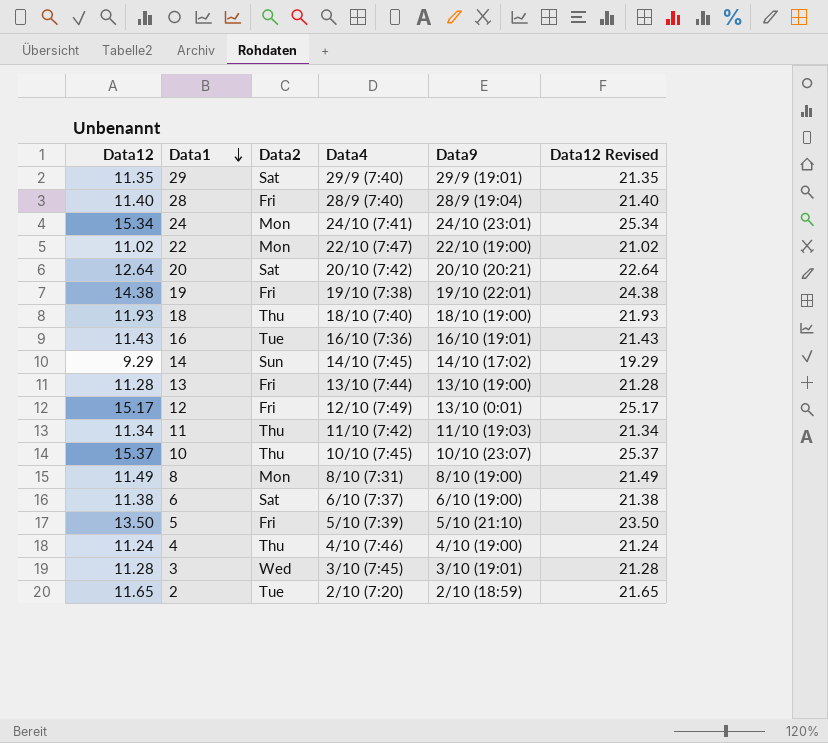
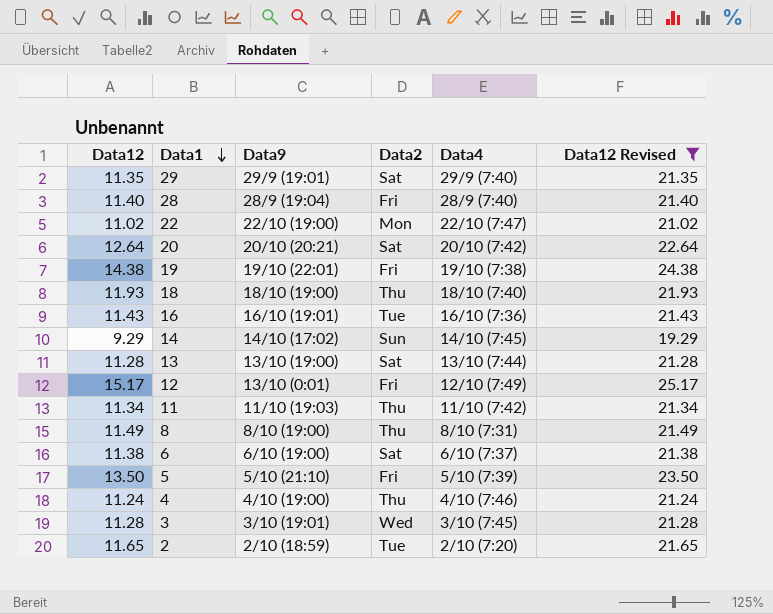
filter: none -> Data12 Revised <= 25.17
column Data9 | position: 5 -> 3
13 | Data2: Fri -> Sat
8 | Data2: Mon -> Thu

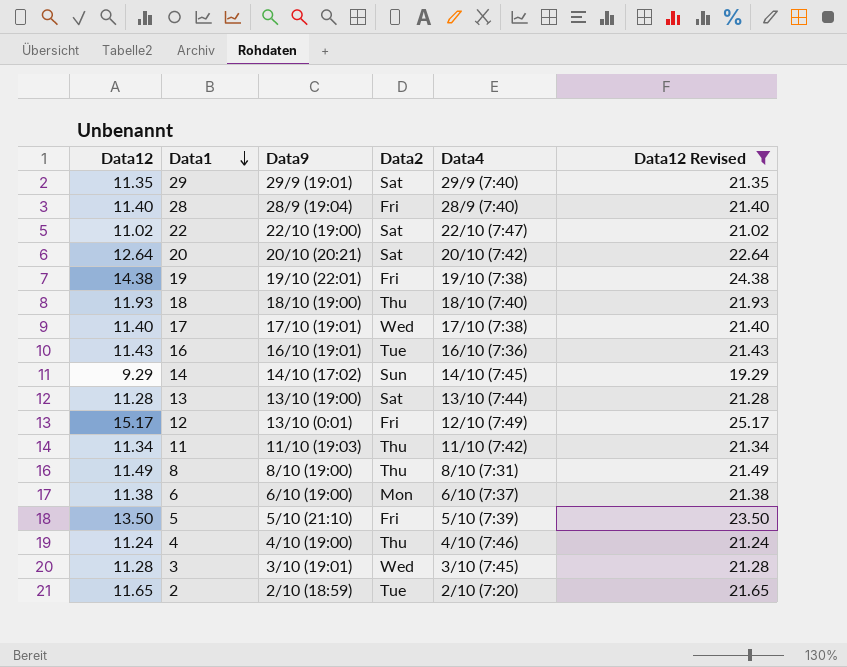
22 | Data2: Mon -> Sat
row 17: none -> 11.40 | 17/10 (19:01) | Wed | 17/10 (7:38) | 21.40
6 | Data2: Sat -> Mon

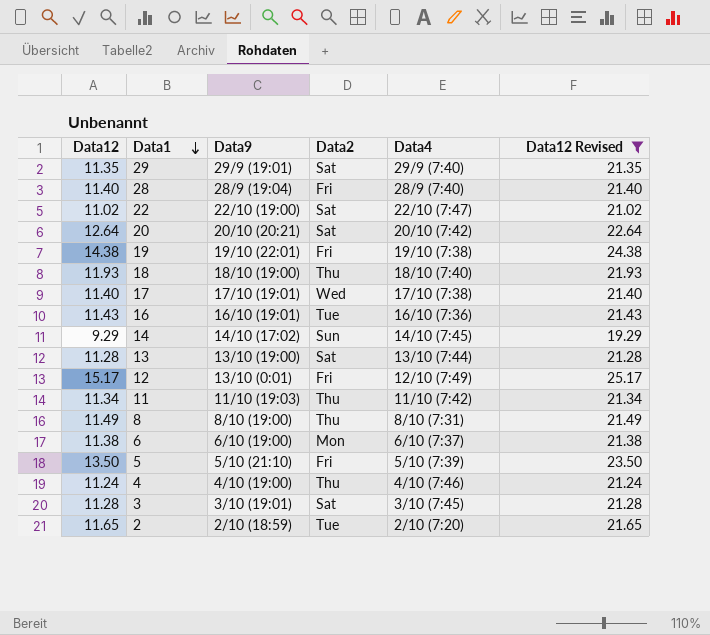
3 | Data2: Wed -> Sat

